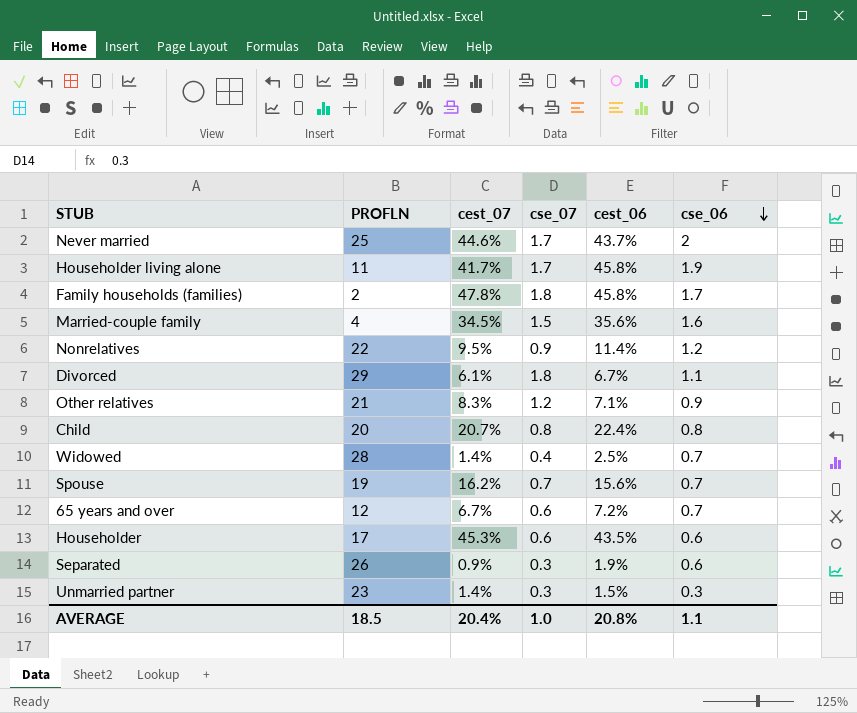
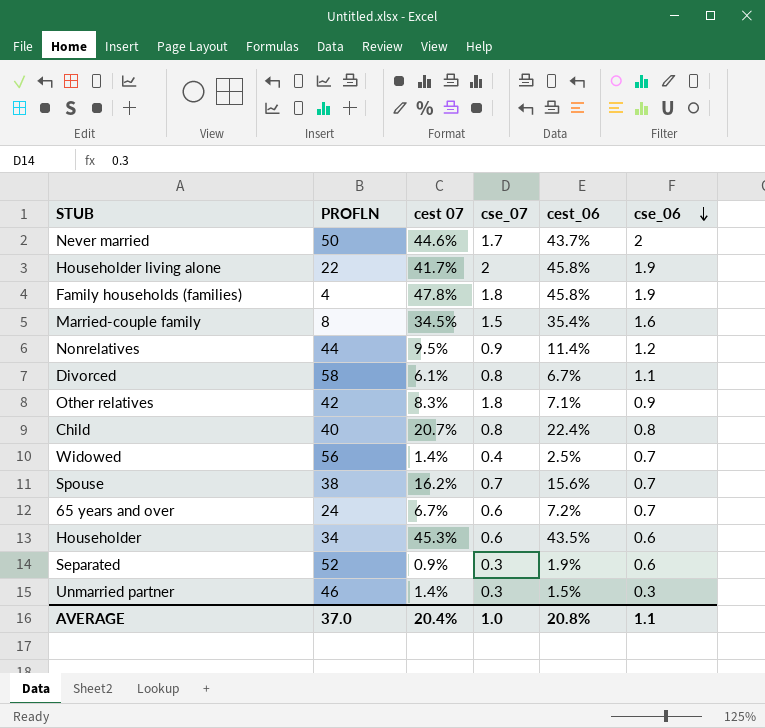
column name: cest_07 -> cest 07
Never married | PROFLN: 25 -> 50
Householder living alone | PROFLN: 11 -> 22
Householder living alone | cse_07: 1.7 -> 2
Family households (families) | PROFLN: 2 -> 4
Family households (families) | cse_06: 1.7 -> 1.9
Married-couple family | PROFLN: 4 -> 8
Married-couple family | cest_06: 35.6% -> 35.4%
Nonrelatives | PROFLN: 22 -> 44
Divorced | PROFLN: 29 -> 58
Divorced | cse_07: 1.8 -> 0.8
Other relatives | PROFLN: 21 -> 42
Other relatives | cse_07: 1.2 -> 1.8
Child | PROFLN: 20 -> 40
Widowed | PROFLN: 28 -> 56
Spouse | PROFLN: 19 -> 38
65 years and over | PROFLN: 12 -> 24
Householder | PROFLN: 17 -> 34
Separated | PROFLN: 26 -> 52
Unmarried partner | PROFLN: 23 -> 46
AVERAGE | PROFLN: 18.5 -> 37.0

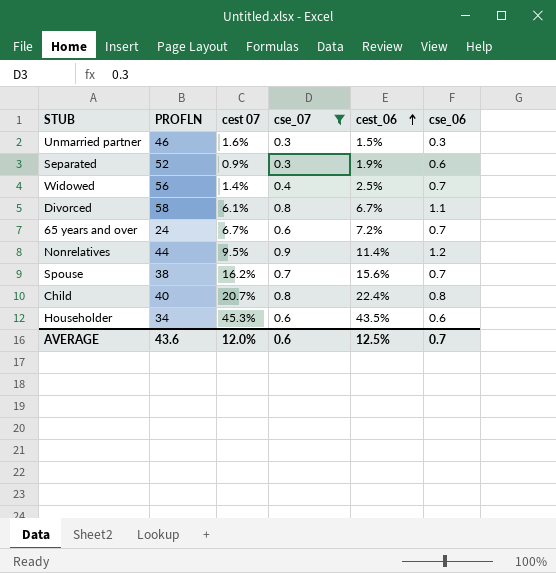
filter: none -> cse_07 <= 0.9
row order: cse_06 descending -> cest_06 ascending
Unmarried partner | cest 07: 1.4% -> 1.6%
AVERAGE | PROFLN: 37.0 -> 43.6
AVERAGE | cest 07: 20.4% -> 12.0%
AVERAGE | cse_07: 1.0 -> 0.6
AVERAGE | cest_06: 20.8% -> 12.5%
AVERAGE | cse_06: 1.1 -> 0.7

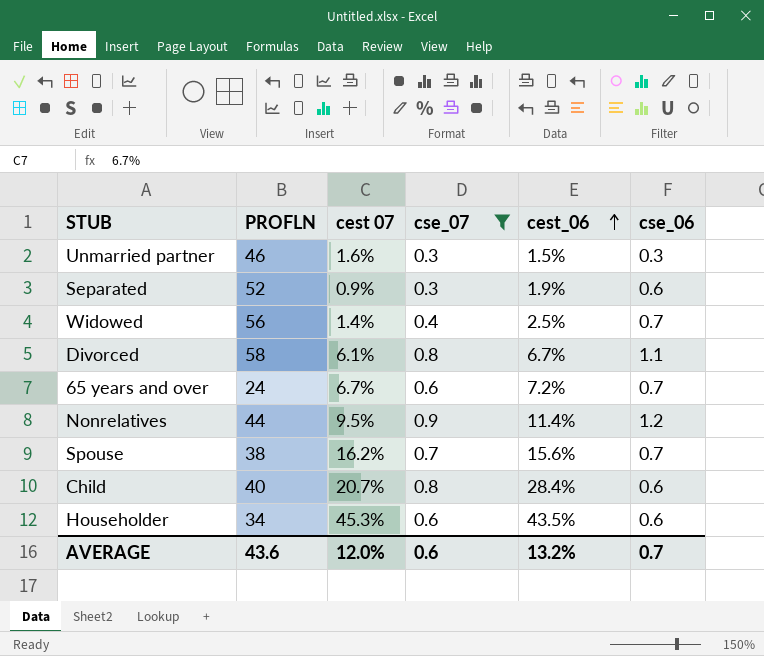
Child | cest_06: 22.4% -> 28.4%
Child | cse_06: 0.8 -> 0.6
AVERAGE | cest_06: 12.5% -> 13.2%

